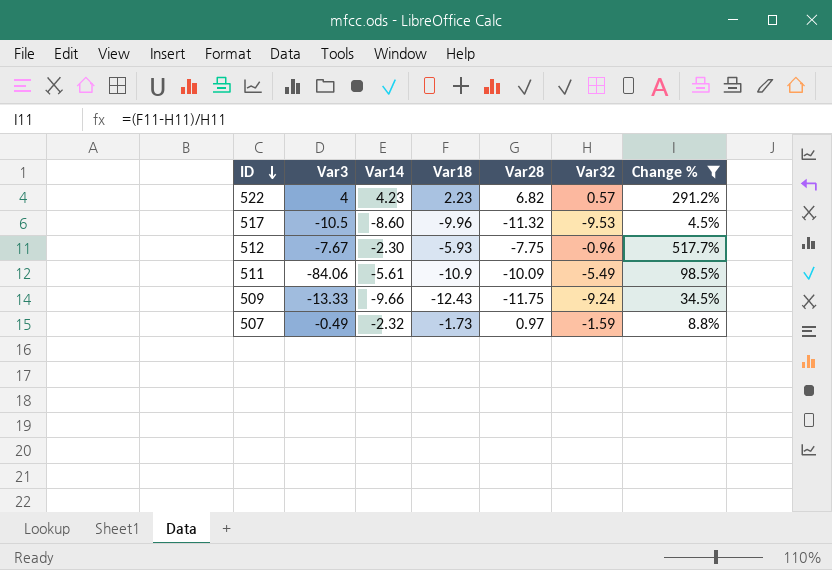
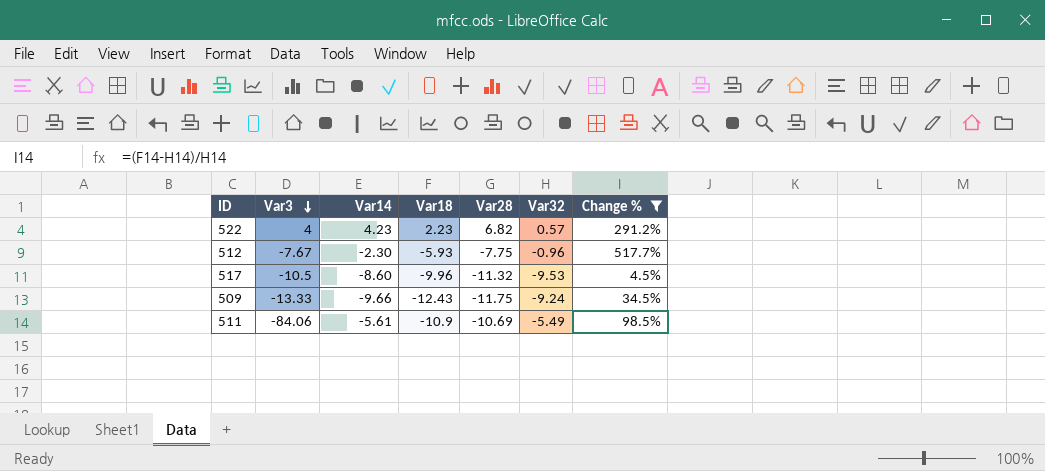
row order: ID descending -> Var3 descending
row 507: -0.49 | -2.32 | -1.73 | 0.97 | -1.59 | 8.8% -> none
511 | Var28: -10.09 -> -10.69

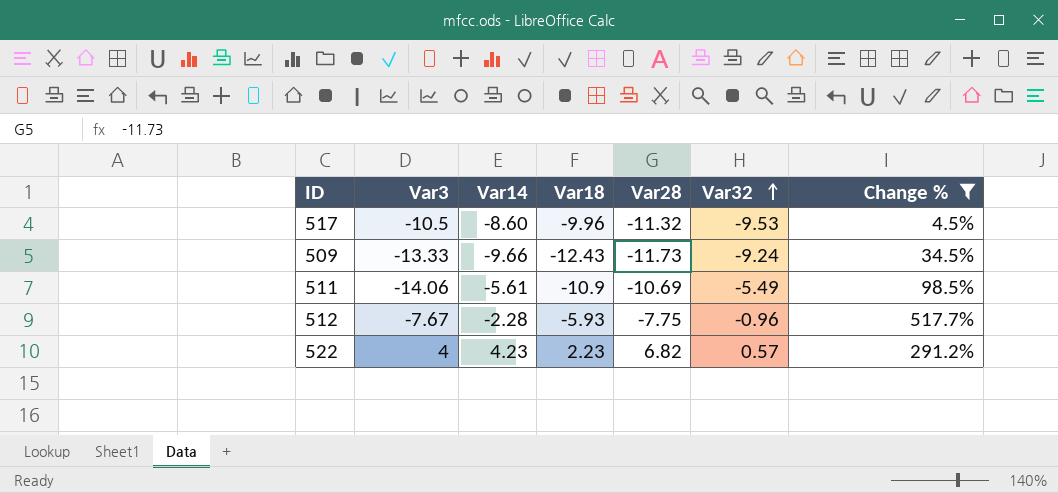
row order: Var3 descending -> Var32 ascending
509 | Var28: -11.75 -> -11.73
511 | Var3: -84.06 -> -14.06
512 | Var14: -2.30 -> -2.28

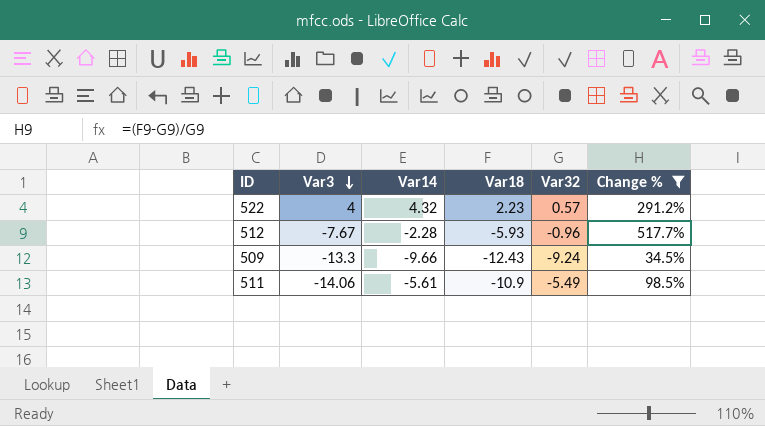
row order: Var32 ascending -> Var3 descending
column Var28 | position: 5 -> none
row 517: -10.5 | -8.60 | -9.96 | -11.32 | -9.53 | 4.5% -> none
522 | Var14: 4.23 -> 4.32
509 | Var3: -13.33 -> -13.3

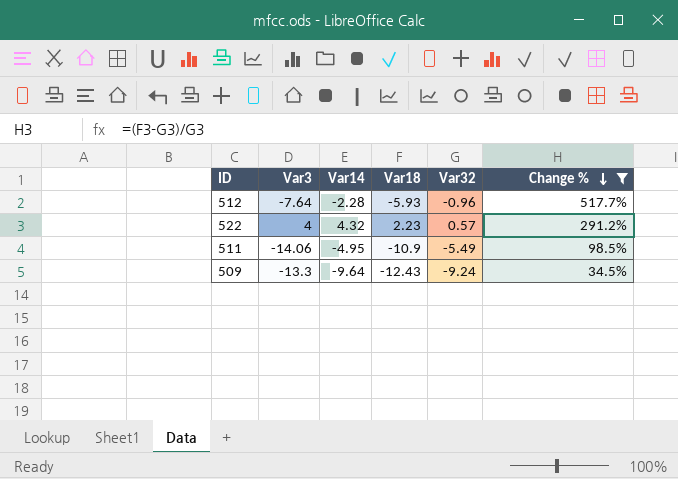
row order: Var3 descending -> Change % descending
512 | Var3: -7.67 -> -7.64
511 | Var14: -5.61 -> -4.95
509 | Var14: -9.66 -> -9.64

